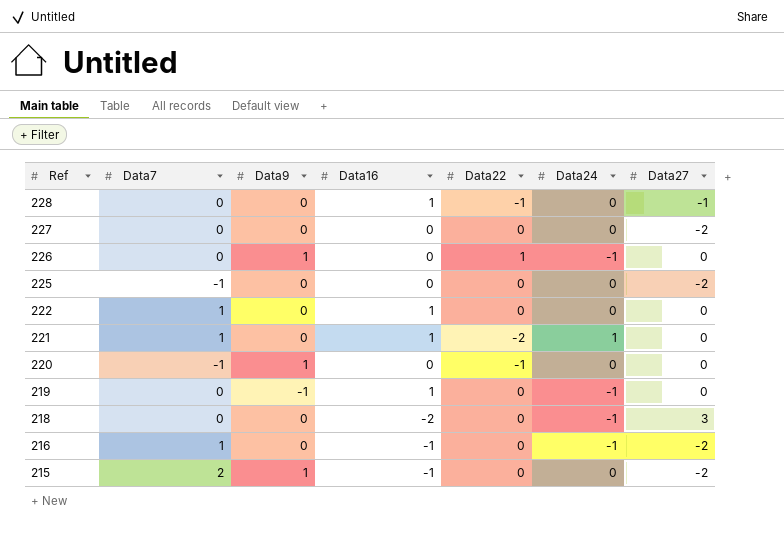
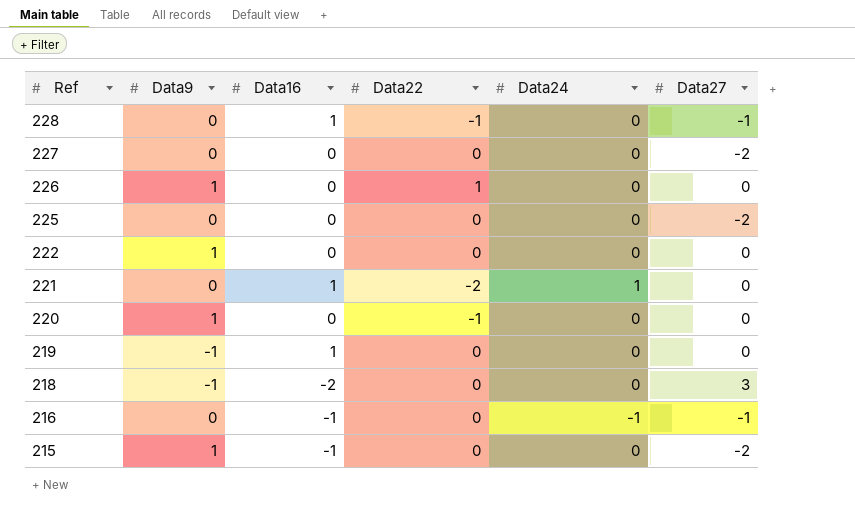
column Data7 | position: 2 -> none
226 | Data24: -1 -> 0
222 | Data9: 0 -> 1
222 | Data16: 1 -> 0
219 | Data24: -1 -> 0
218 | Data9: 0 -> -1
218 | Data24: -1 -> 0
216 | Data27: -2 -> -1

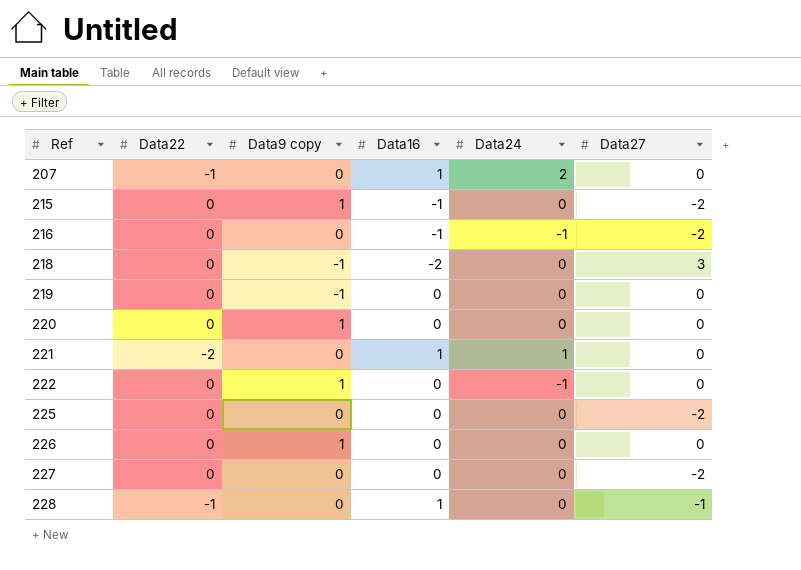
row order: Ref descending -> Ref ascending
column Data22 | position: 4 -> 2
column name: Data9 -> Data9 copy
row 207: none -> -1 | 0 | 1 | 2 | 0
216 | Data27: -1 -> -2
219 | Data16: 1 -> 0
220 | Data22: -1 -> 0
222 | Data24: 0 -> -1
226 | Data22: 1 -> 0

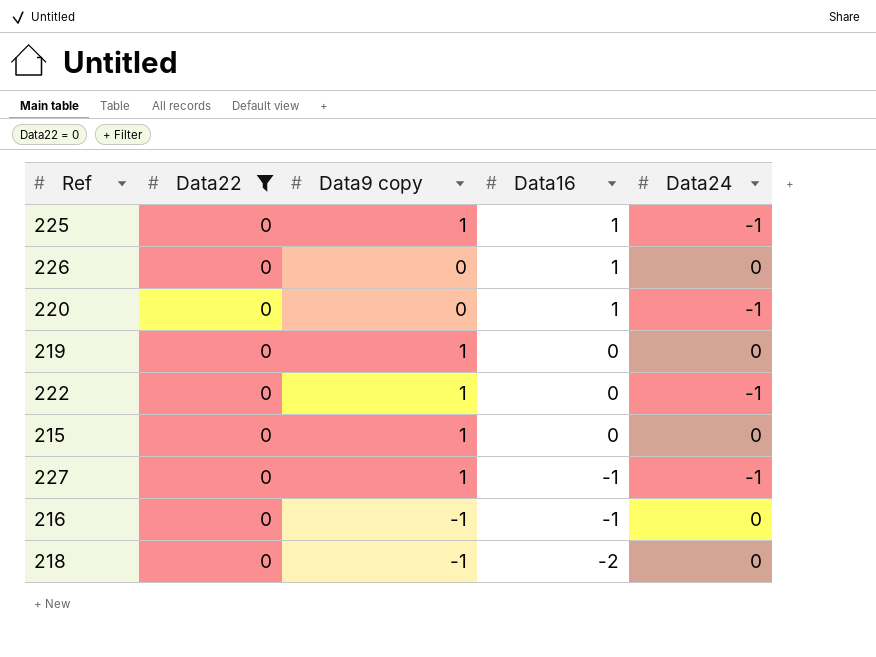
filter: none -> Data22 = 0
row order: Ref ascending -> Data16 descending
column Data27 | position: 6 -> none
225 | Data9 copy: 0 -> 1
225 | Data16: 0 -> 1
225 | Data24: 0 -> -1
226 | Data9 copy: 1 -> 0
226 | Data16: 0 -> 1
220 | Data9 copy: 1 -> 0
220 | Data16: 0 -> 1
220 | Data24: 0 -> -1
219 | Data9 copy: -1 -> 1
215 | Data16: -1 -> 0
227 | Data9 copy: 0 -> 1
227 | Data16: 0 -> -1
227 | Data24: 0 -> -1
216 | Data9 copy: 0 -> -1
216 | Data24: -1 -> 0

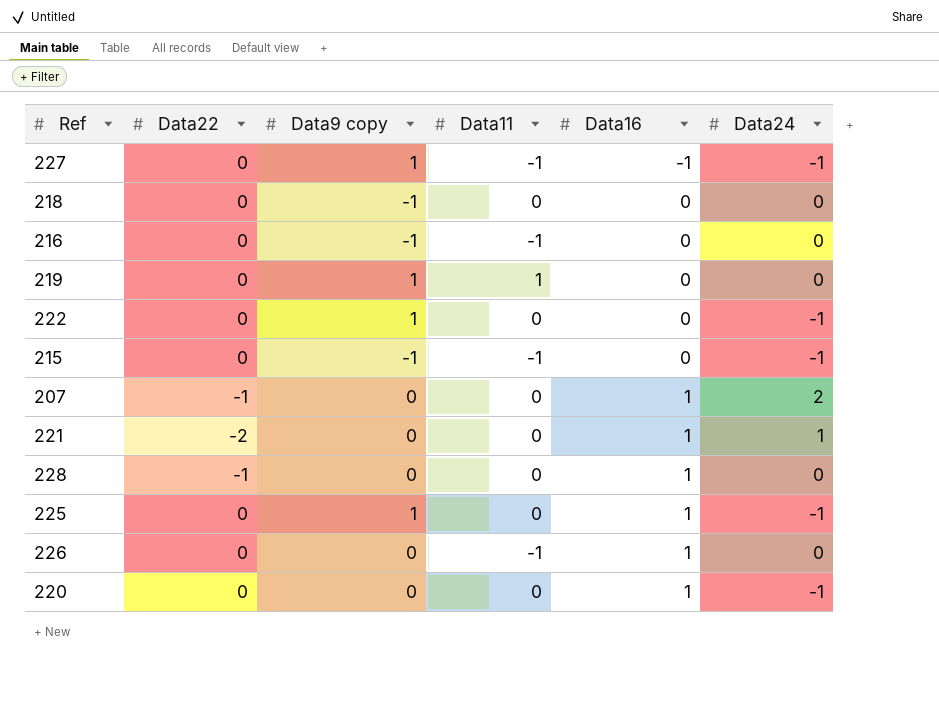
filter: Data22 = 0 -> none
row order: Data16 descending -> Data16 ascending
column Data11 | position: none -> 4
218 | Data16: -2 -> 0
216 | Data16: -1 -> 0
215 | Data9 copy: 1 -> -1
215 | Data24: 0 -> -1

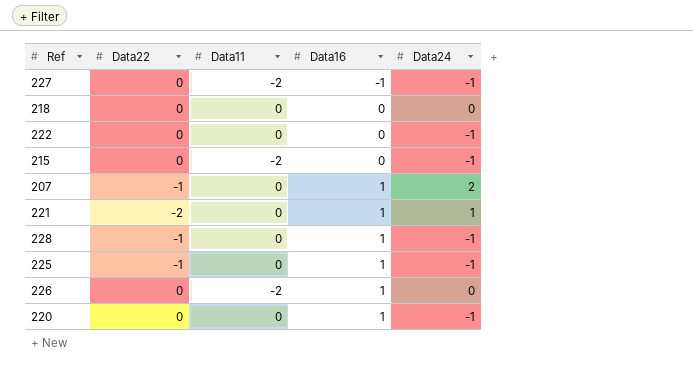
column Data9 copy | position: 3 -> none
row 216: 0 | -1 | -1 | 0 | 0 -> none
row 219: 0 | 1 | 1 | 0 | 0 -> none
227 | Data11: -1 -> -2
215 | Data11: -1 -> -2
228 | Data24: 0 -> -1
225 | Data22: 0 -> -1
226 | Data11: -1 -> -2

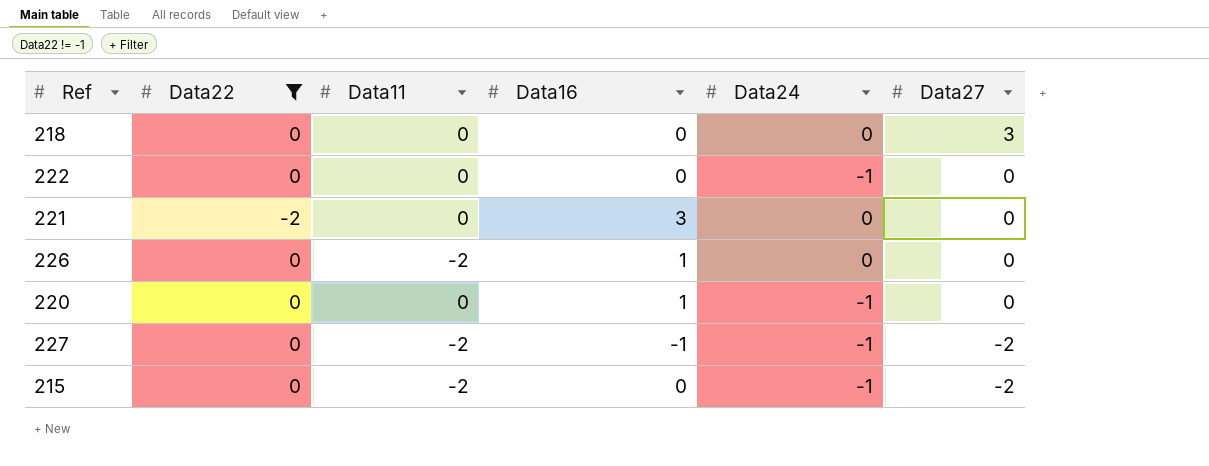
filter: none -> Data22 != -1
row order: Data16 ascending -> Data27 descending
column Data27 | position: none -> 6
221 | Data16: 1 -> 3
221 | Data24: 1 -> 0

